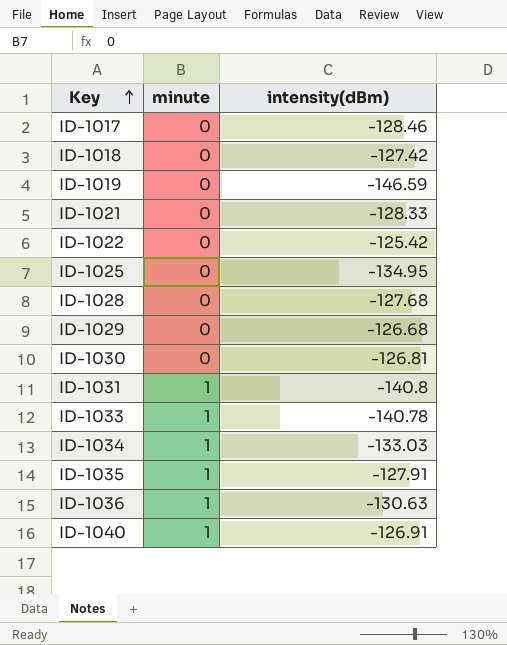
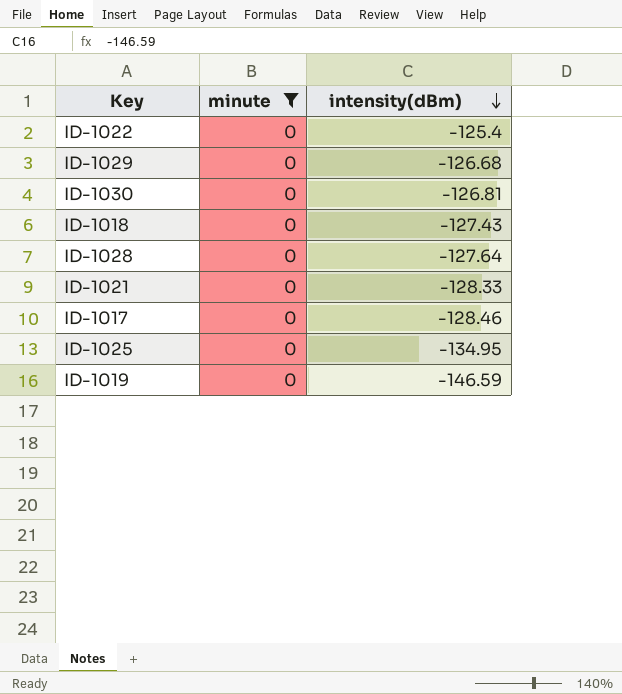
filter: none -> minute = 0
row order: Key ascending -> intensity(dBm) descending
ID-1022 | intensity(dBm): -125.42 -> -125.4
ID-1018 | intensity(dBm): -127.42 -> -127.43
ID-1028 | intensity(dBm): -127.68 -> -127.64

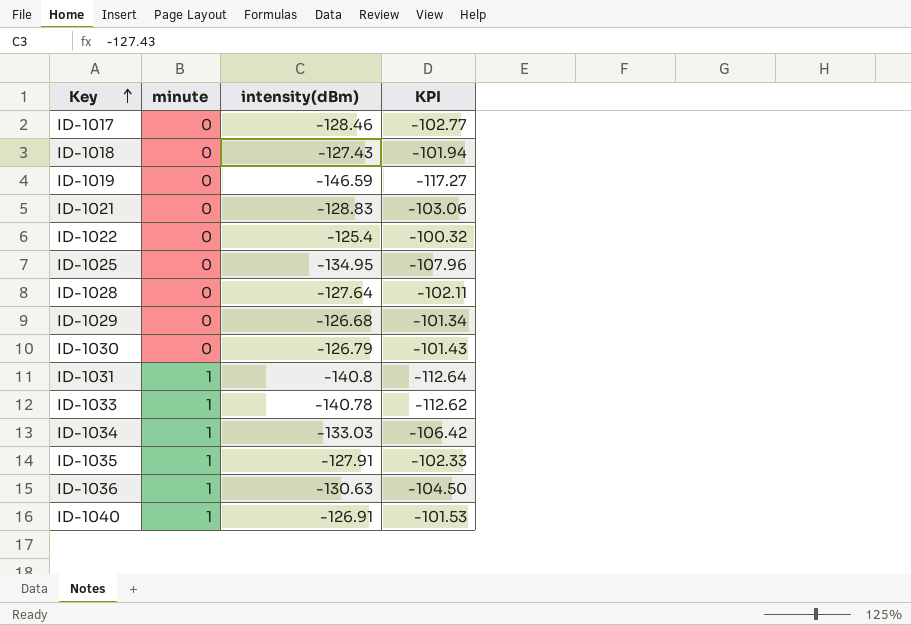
filter: minute = 0 -> none
row order: intensity(dBm) descending -> Key ascending
column KPI | formula: none -> [intensity(dBm)] * 0.8
ID-1021 | intensity(dBm): -128.33 -> -128.83
ID-1030 | intensity(dBm): -126.81 -> -126.79

